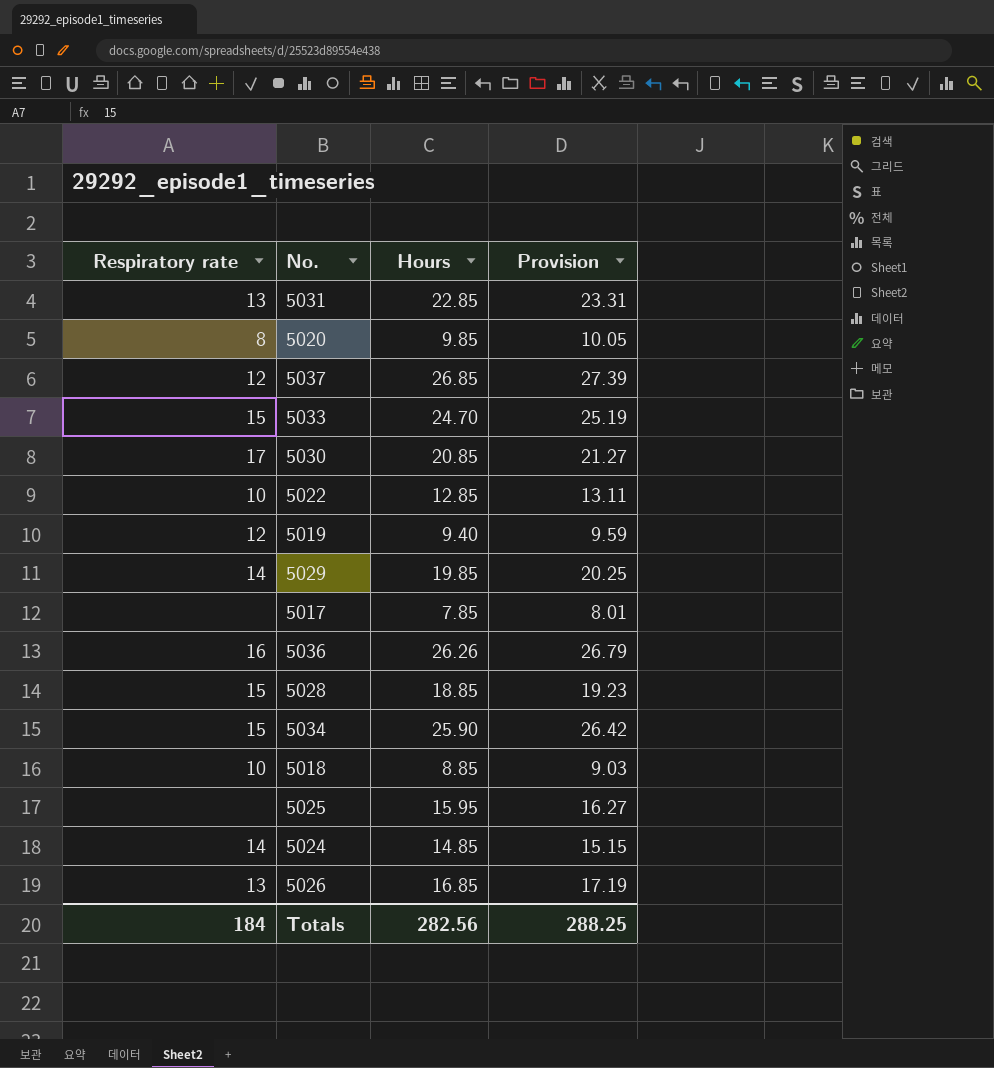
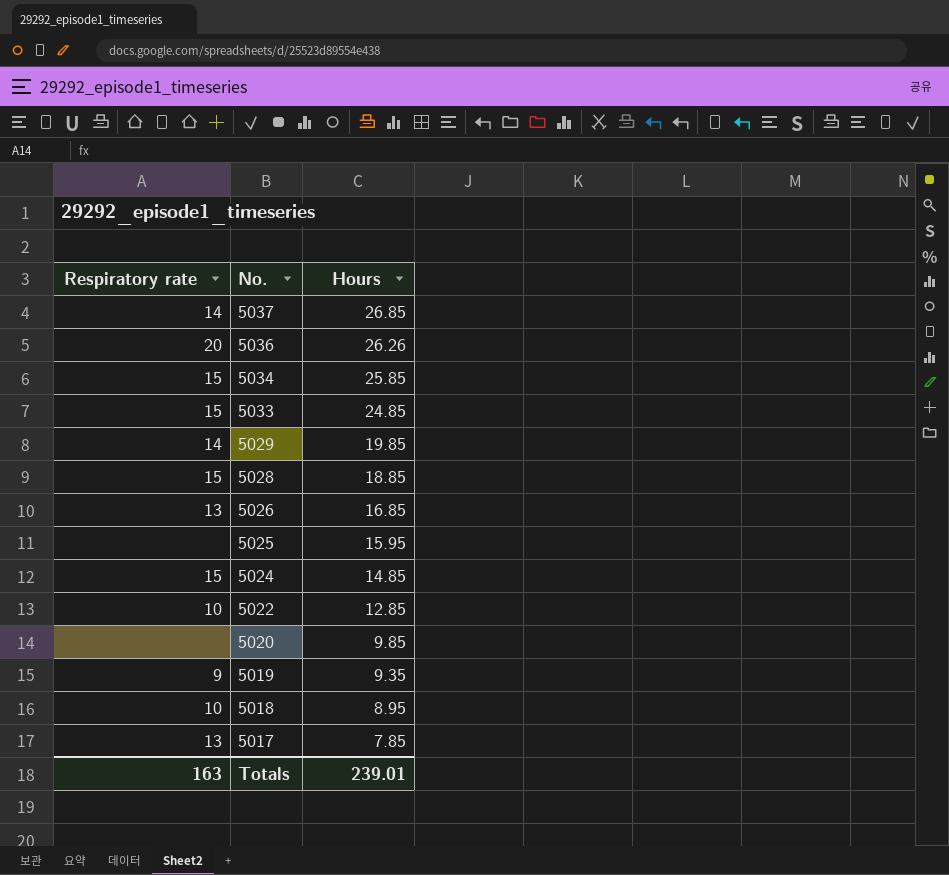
row order: none -> No. descending
column Provision | formula: [Hours] * 1.02 -> none
row 5031: 13 | 22.85 | 23.31 -> none
row 5030: 17 | 20.85 | 21.27 -> none
5037 | Respiratory rate: 12 -> 14
5036 | Respiratory rate: 16 -> 20
5034 | Hours: 25.90 -> 25.85
5033 | Hours: 24.70 -> 24.85
5024 | Respiratory rate: 14 -> 15
5020 | Respiratory rate: 8 -> none
5019 | Respiratory rate: 12 -> 9
5019 | Hours: 9.40 -> 9.35
5018 | Hours: 8.85 -> 8.95
5017 | Respiratory rate: none -> 13
Totals | Respiratory rate: 184 -> 163
Totals | Hours: 282.56 -> 239.01

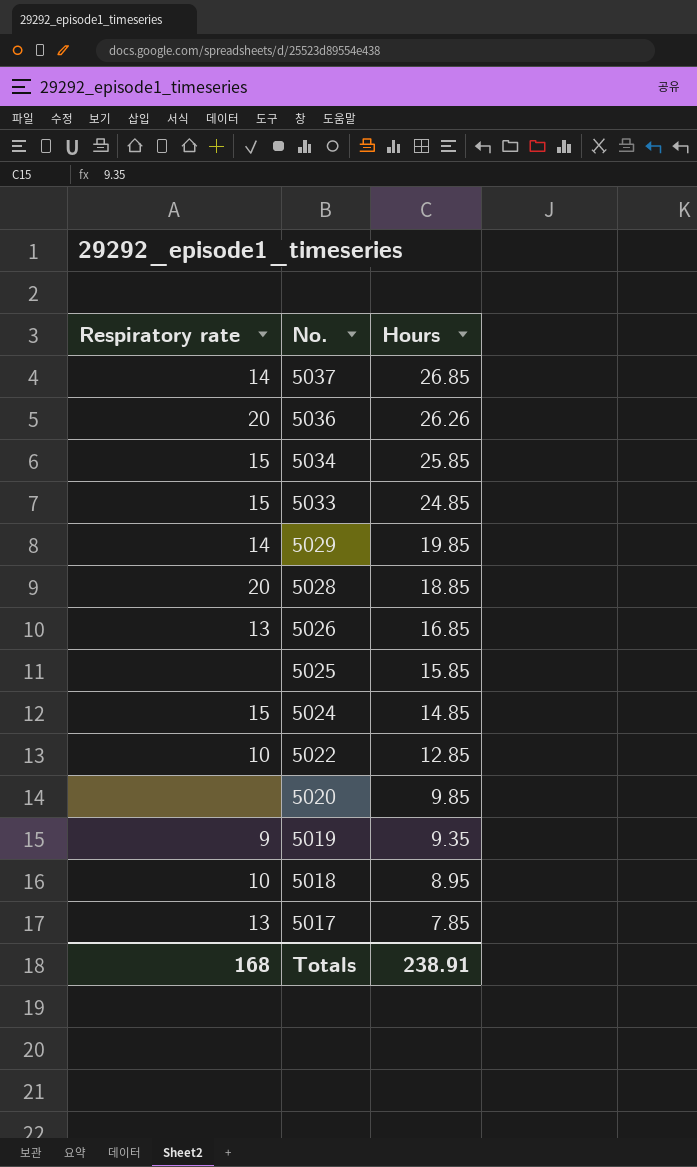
5028 | Respiratory rate: 15 -> 20
5025 | Hours: 15.95 -> 15.85
Totals | Respiratory rate: 163 -> 168
Totals | Hours: 239.01 -> 238.91

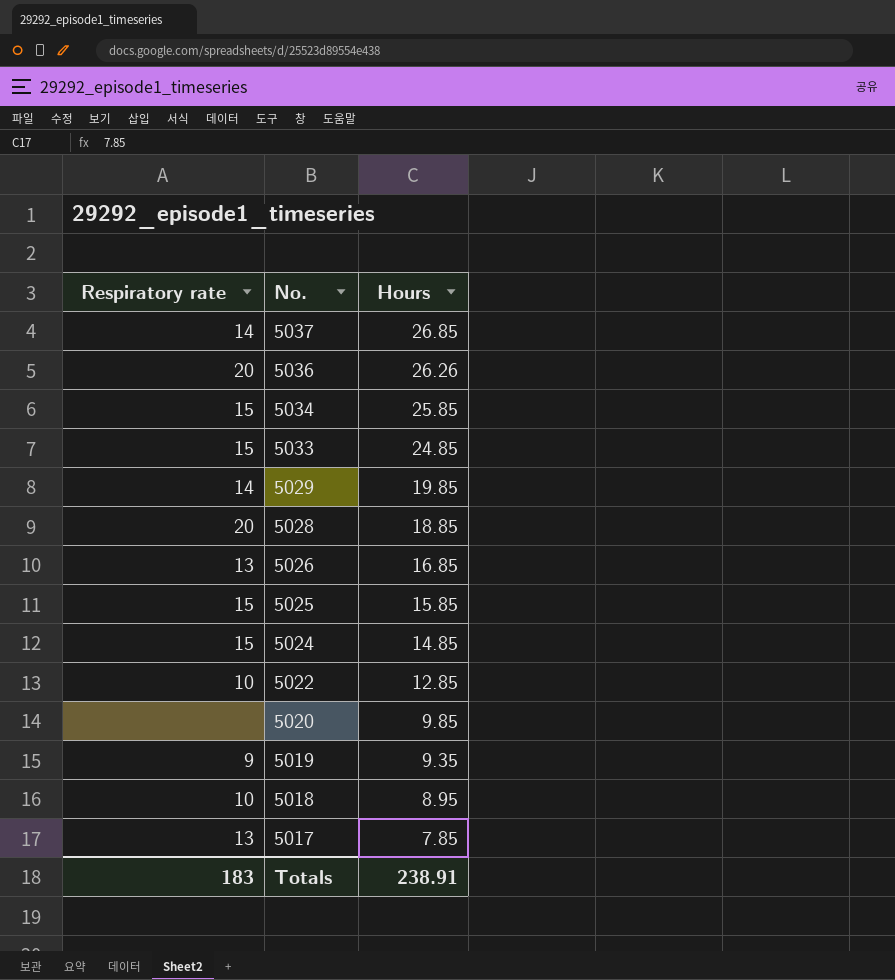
5025 | Respiratory rate: none -> 15
Totals | Respiratory rate: 168 -> 183

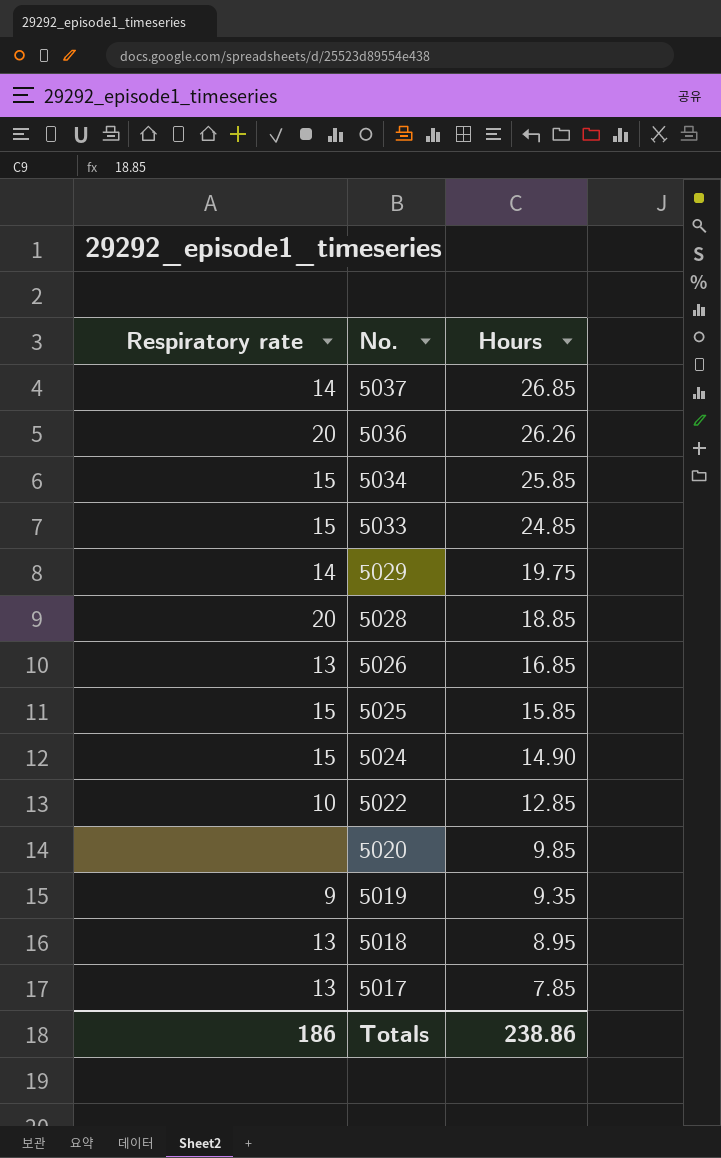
5029 | Hours: 19.85 -> 19.75
5024 | Hours: 14.85 -> 14.90
5018 | Respiratory rate: 10 -> 13
Totals | Respiratory rate: 183 -> 186
Totals | Hours: 238.91 -> 238.86

